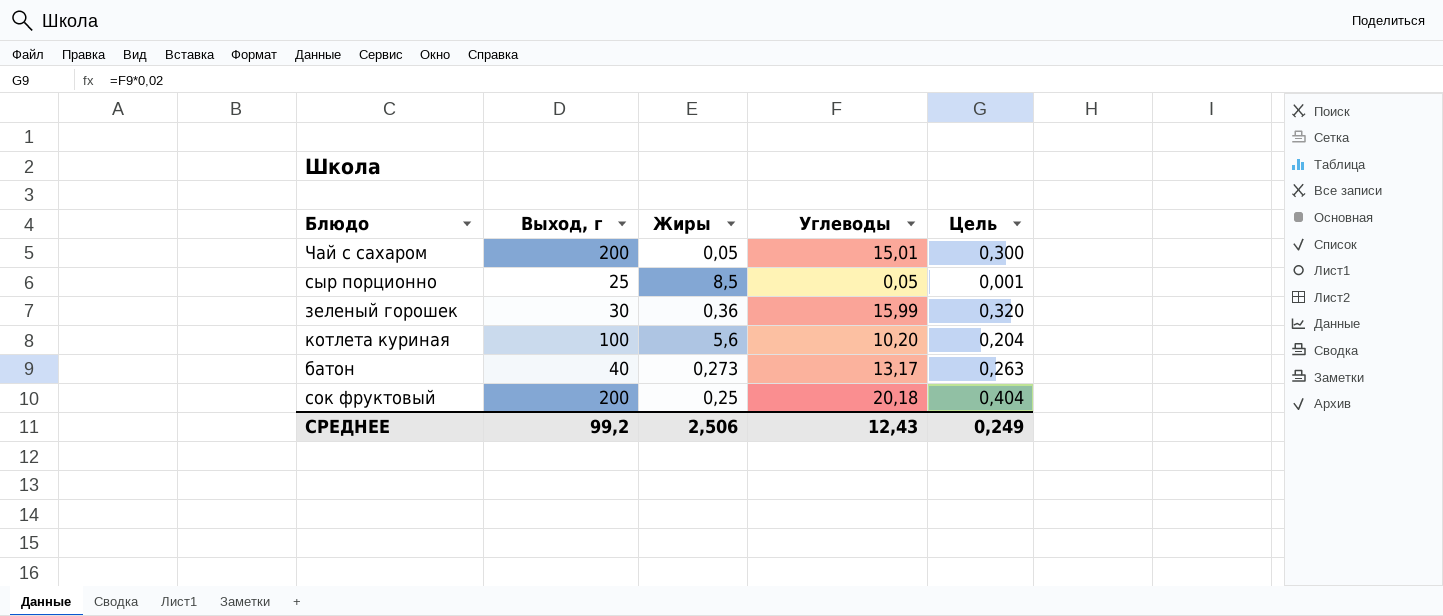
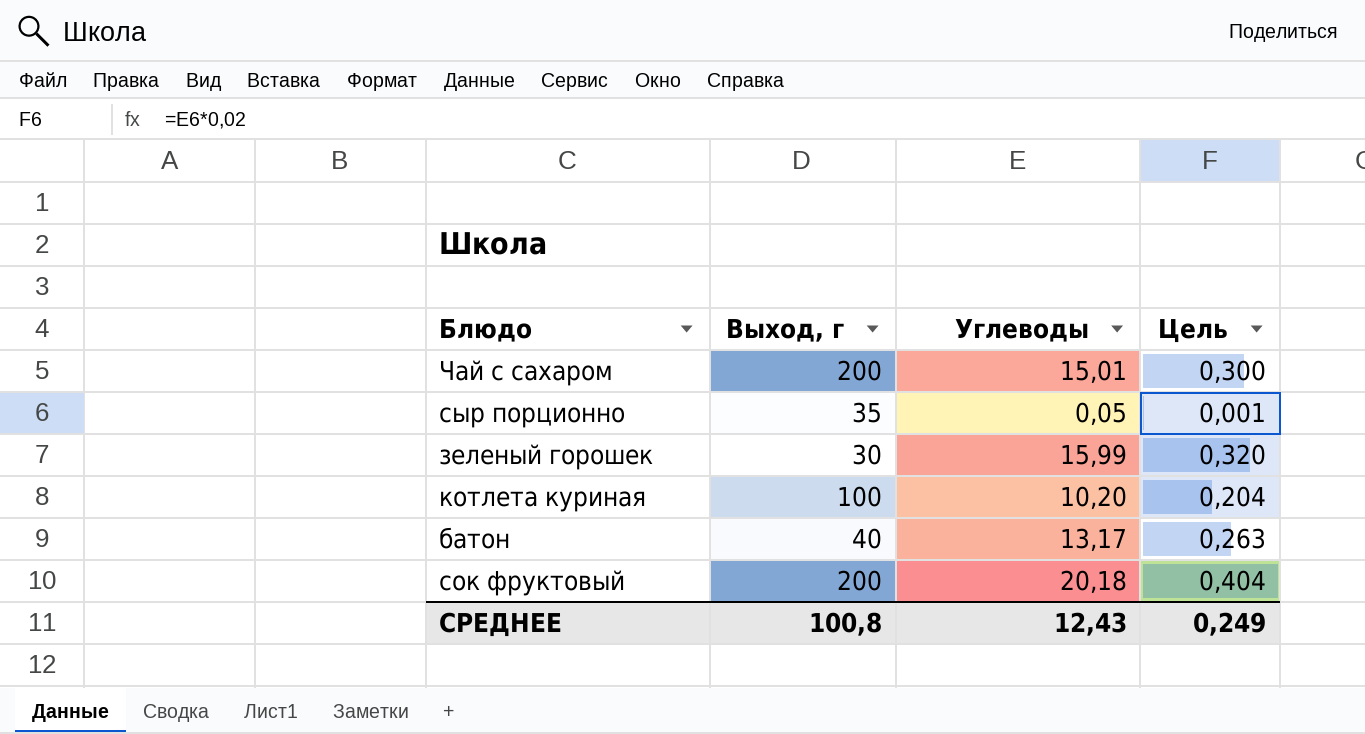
column Жиры | position: 3 -> none
сыр порционно | Выход, г: 25 -> 35
СРЕДНЕЕ | Выход, г: 99,2 -> 100,8

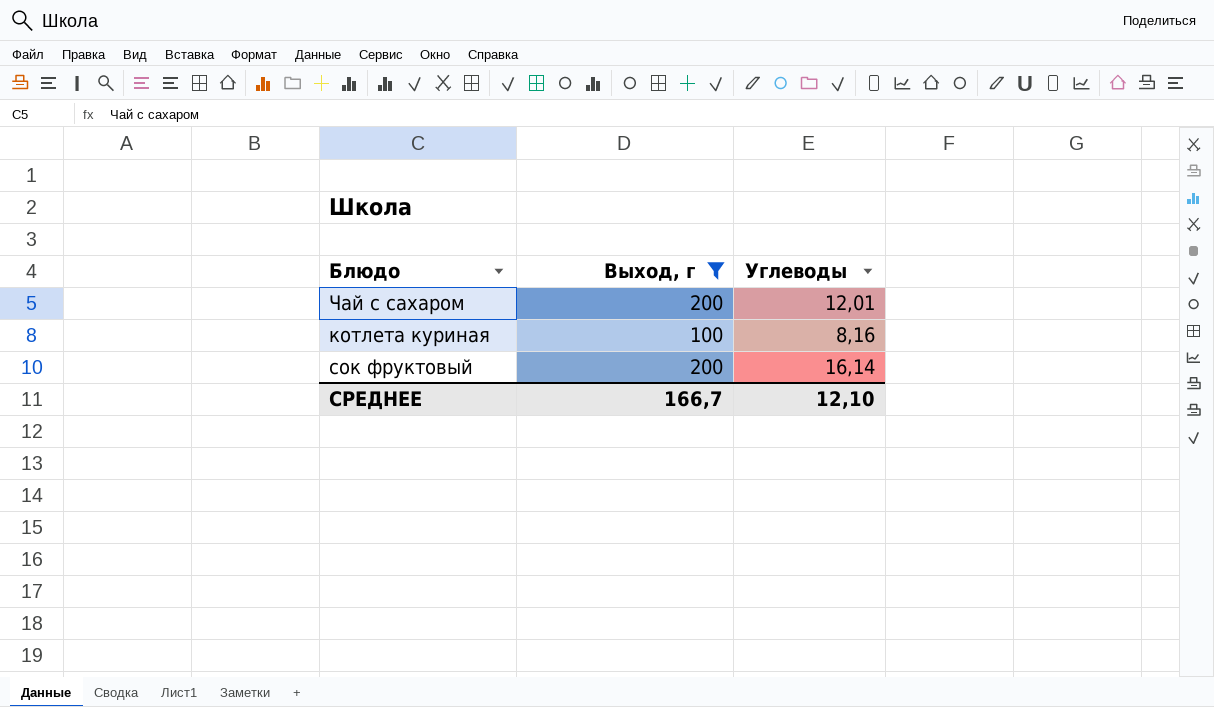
filter: none -> Выход, г >= 100
column Цель | formula: [Углеводы] * 0,02 -> none
Чай с сахаром | Углеводы: 15,01 -> 12,01
котлета куриная | Углеводы: 10,20 -> 8,16
сок фруктовый | Углеводы: 20,18 -> 16,14
СРЕДНЕЕ | Выход, г: 100,8 -> 166,7
СРЕДНЕЕ | Углеводы: 12,43 -> 12,10

